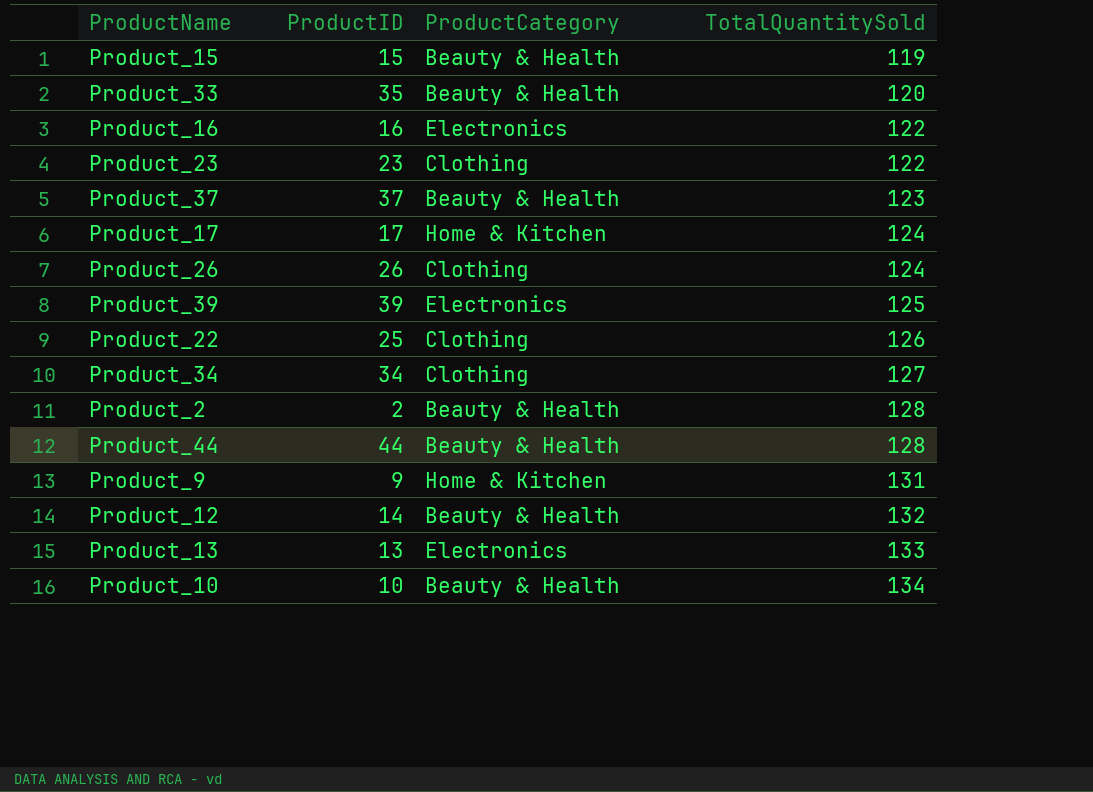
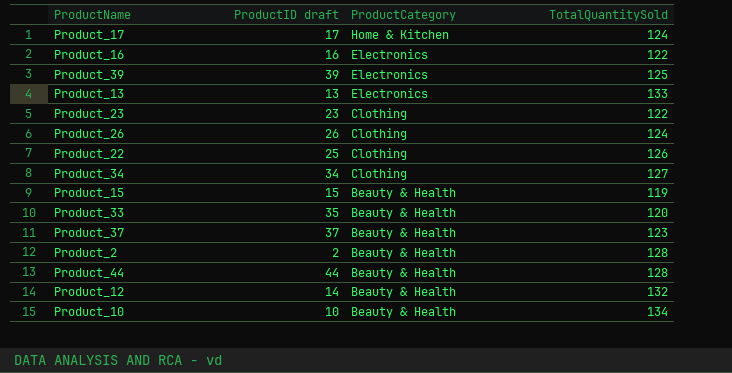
row order: TotalQuantitySold ascending -> ProductCategory descending
column name: ProductID -> ProductID draft
row Product_9: 9 | Home & Kitchen | 131 -> none

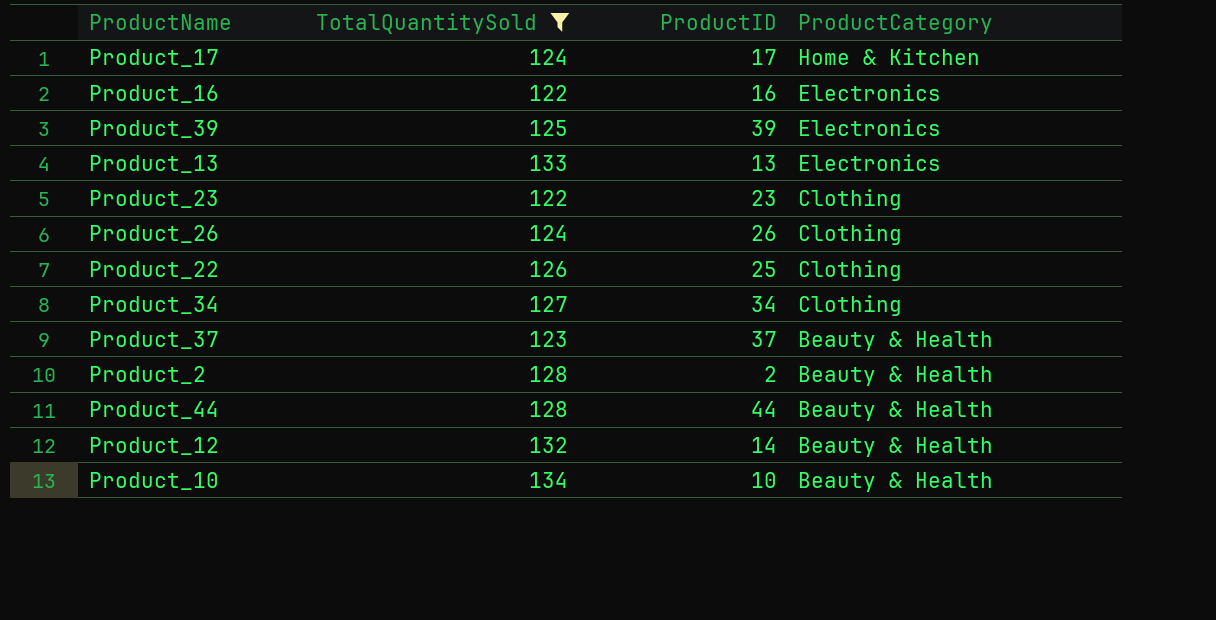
filter: none -> TotalQuantitySold >= 122
column TotalQuantitySold | position: 4 -> 2
column name: ProductID draft -> ProductID

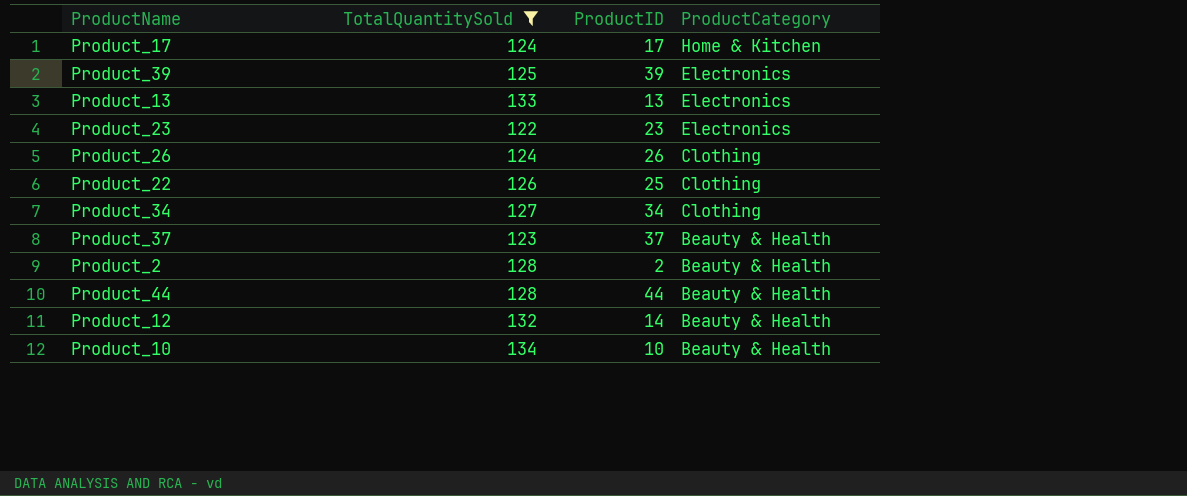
row Product_16: 122 | 16 | Electronics -> none
Product_23 | ProductCategory: Clothing -> Electronics

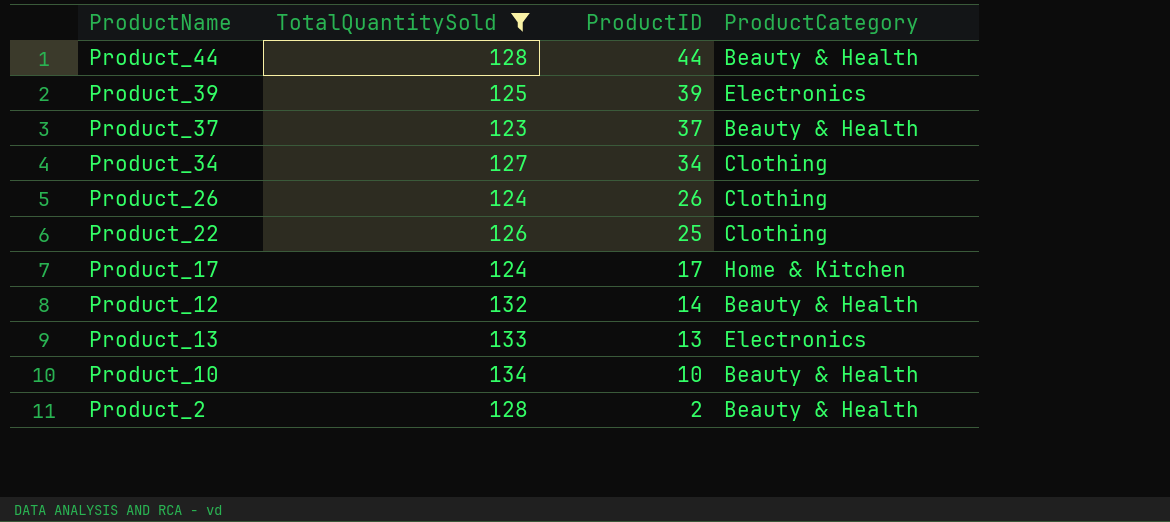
row order: ProductCategory descending -> ProductID descending
row Product_23: 122 | 23 | Electronics -> none

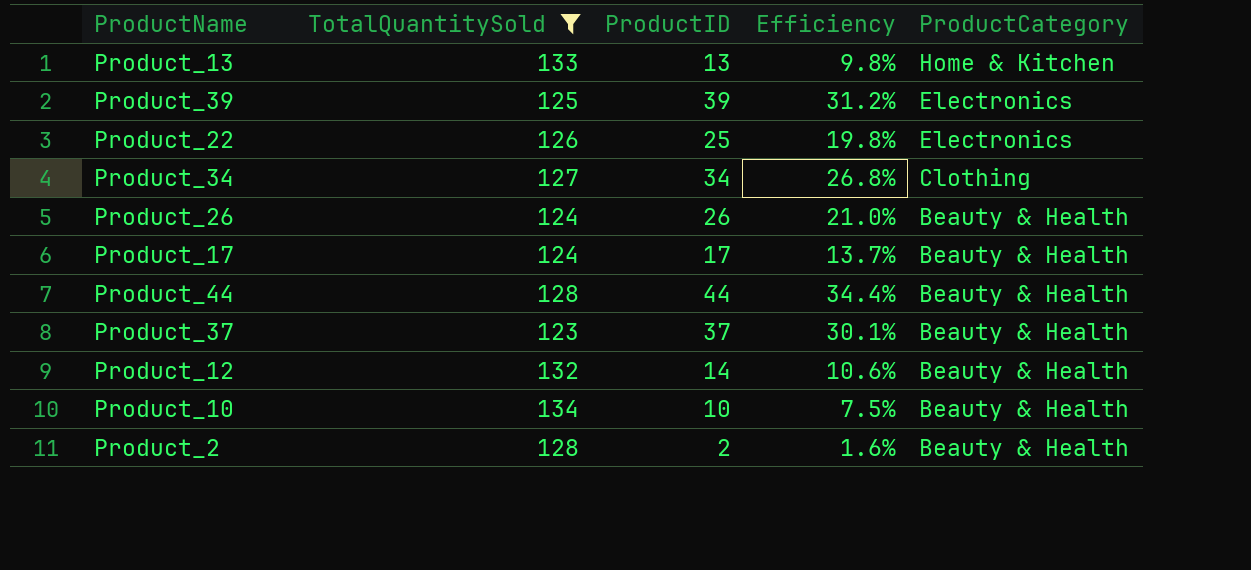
row order: ProductID descending -> ProductCategory descending
column Efficiency | formula: none -> [ProductID] / [TotalQuantitySold]
Product_13 | ProductCategory: Electronics -> Home & Kitchen
Product_22 | ProductCategory: Clothing -> Electronics
Product_26 | ProductCategory: Clothing -> Beauty & Health
Product_17 | ProductCategory: Home & Kitchen -> Beauty & Health

